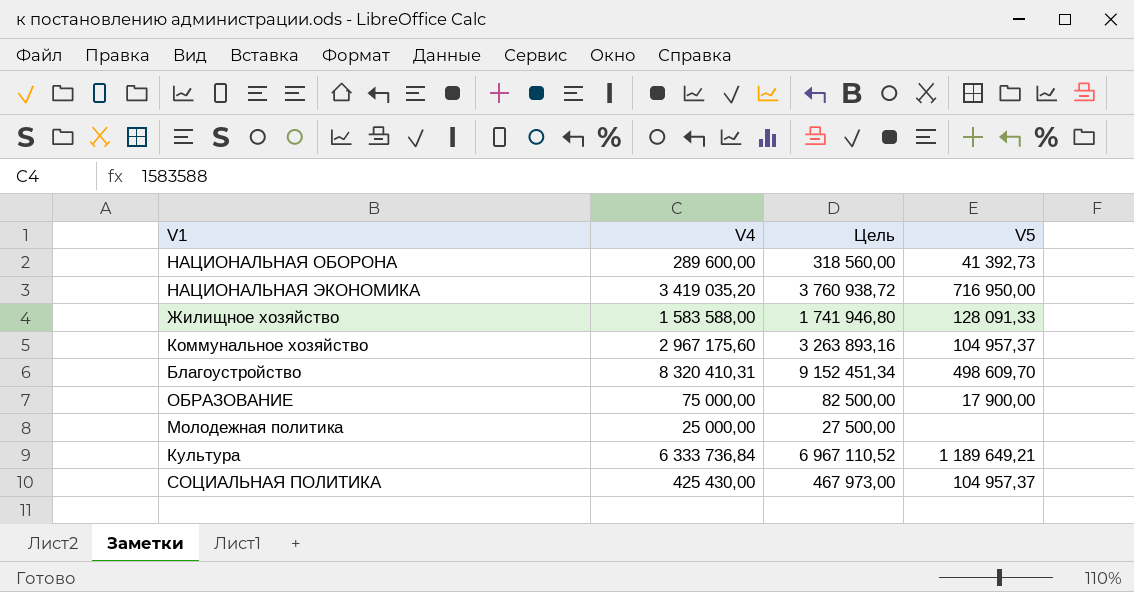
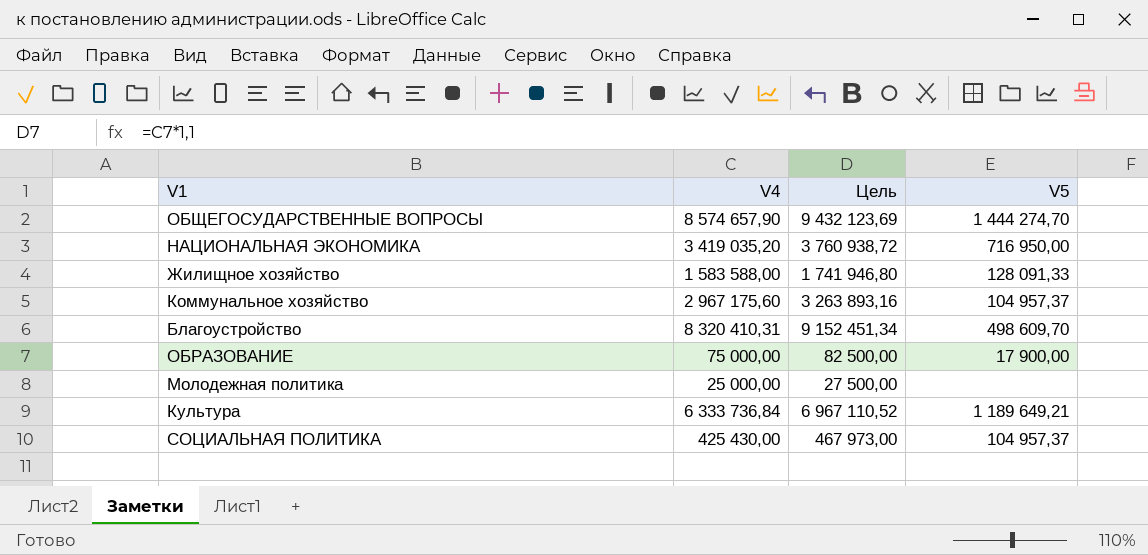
row НАЦИОНАЛЬНАЯ ОБОРОНА: 289 600,00 | 318 560,00 | 41 392,73 -> none
row ОБЩЕГОСУДАРСТВЕННЫЕ ВОПРОСЫ: none -> 8 574 657,90 | 9 432 123,69 | 1 444 274,70

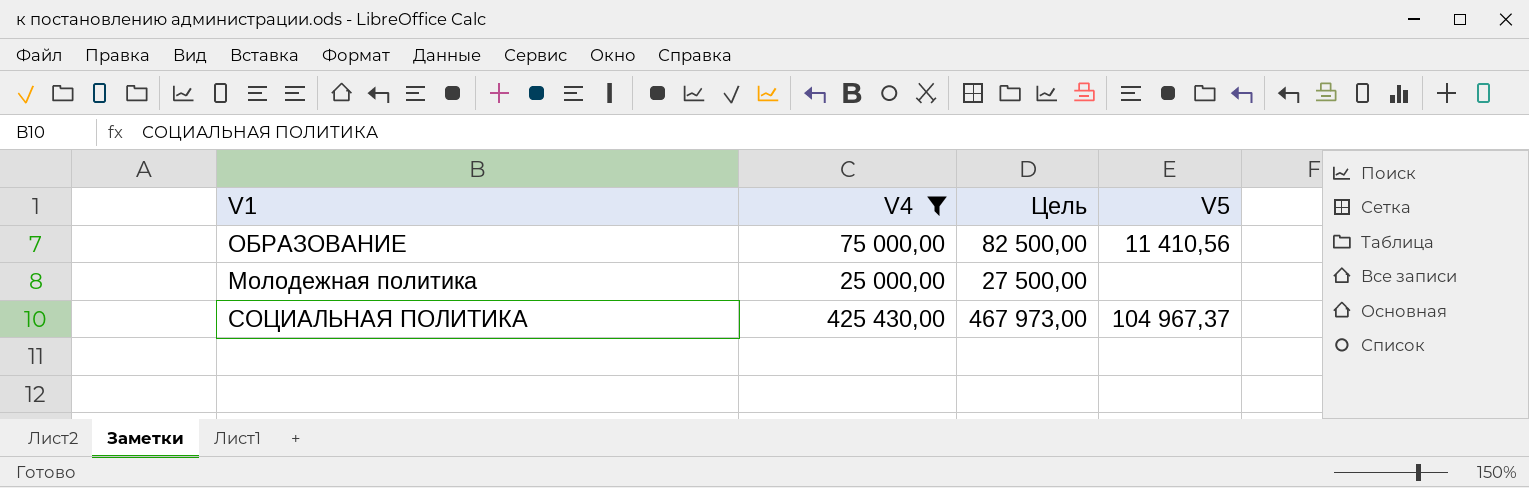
filter: none -> V4 <= 425 430,00
ОБРАЗОВАНИЕ | V5: 17 900,00 -> 11 410,56
СОЦИАЛЬНАЯ ПОЛИТИКА | V5: 104 957,37 -> 104 967,37

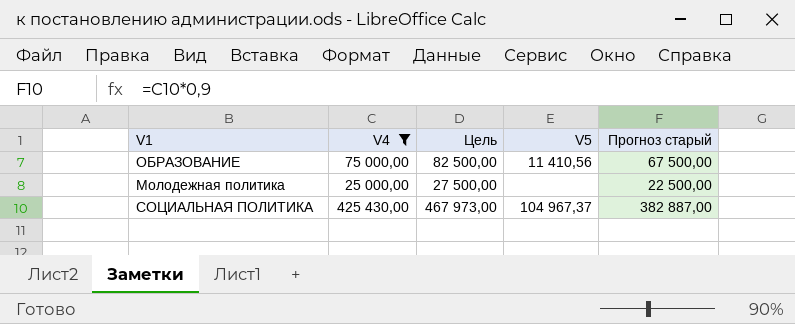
column Прогноз старый | formula: none -> [V4] * 0,9

